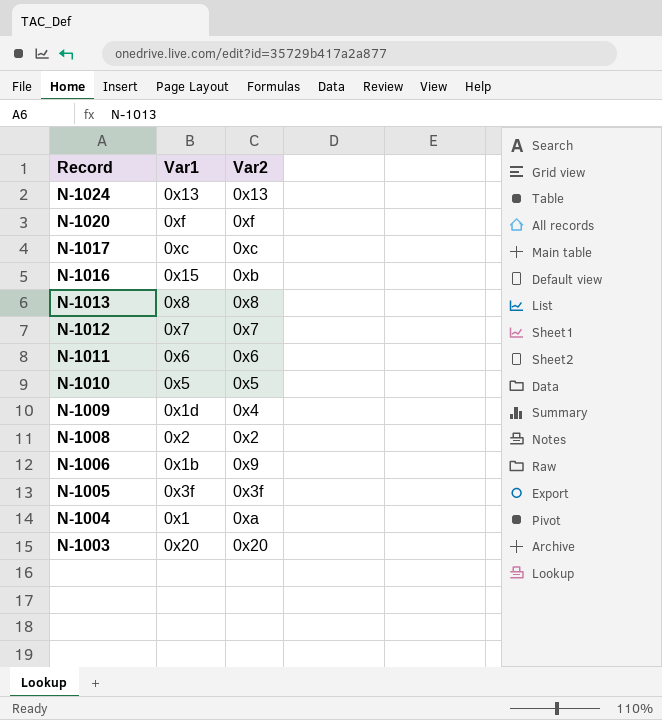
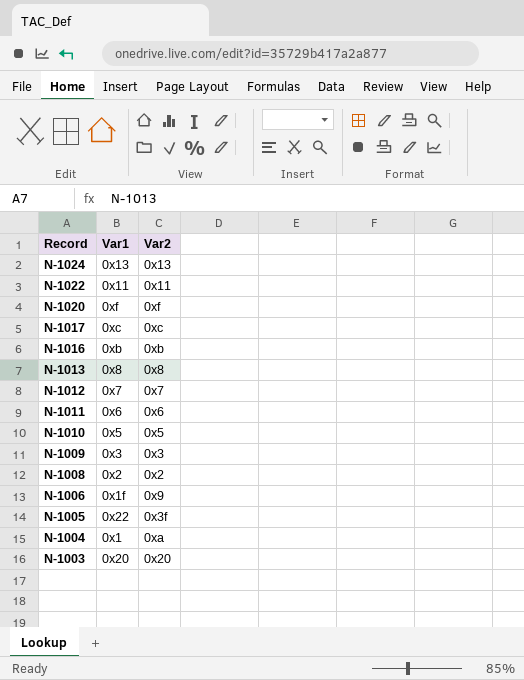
row N-1022: none -> 0x11 | 0x11
N-1016 | Var1: 0x15 -> 0xb
N-1009 | Var1: 0x1d -> 0x3
N-1009 | Var2: 0x4 -> 0x3
N-1006 | Var1: 0x1b -> 0x1f
N-1005 | Var1: 0x3f -> 0x22

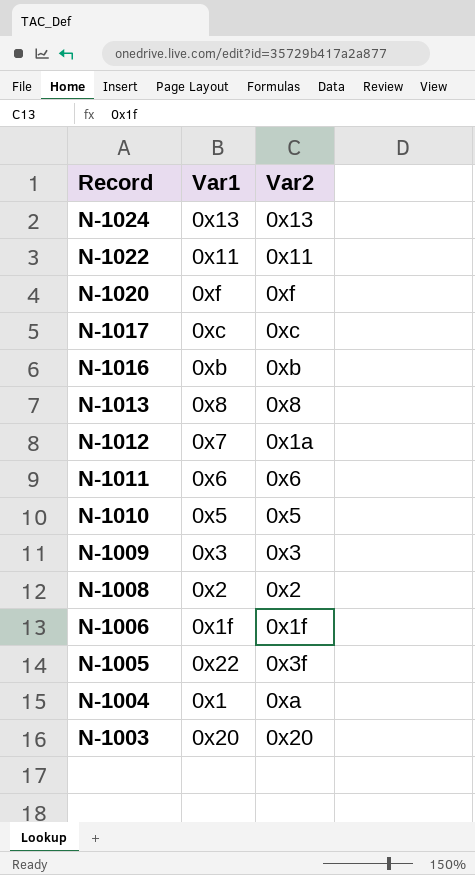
N-1012 | Var2: 0x7 -> 0x1a
N-1006 | Var2: 0x9 -> 0x1f

